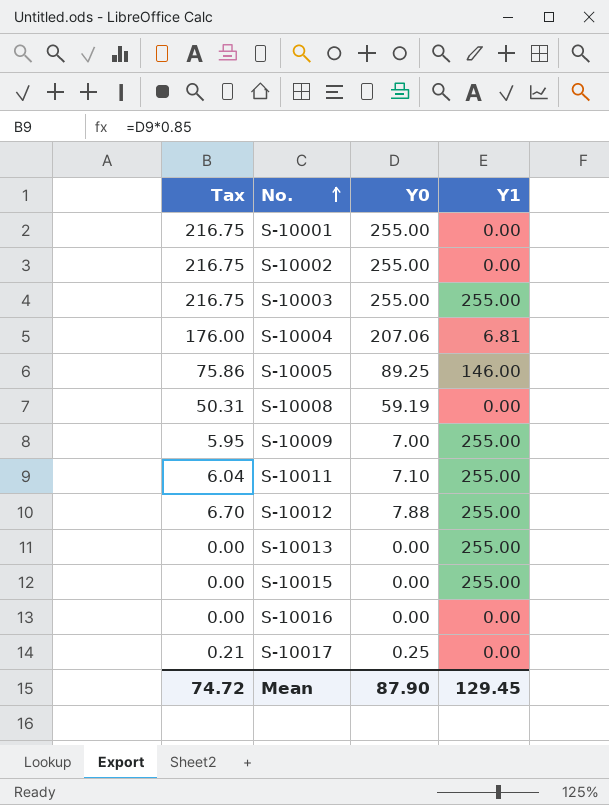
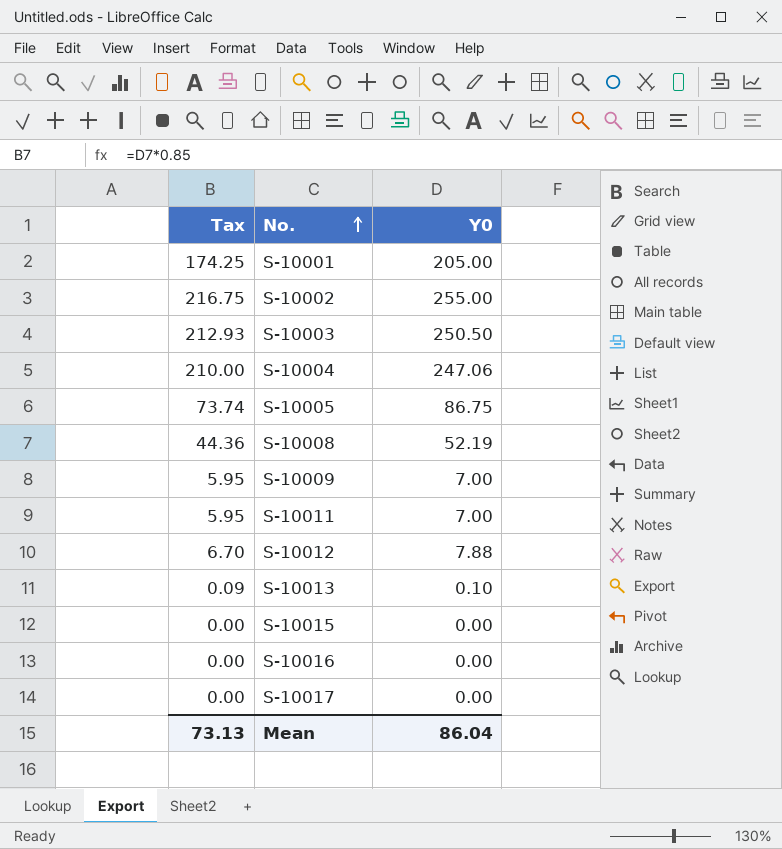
column Y1 | position: 4 -> none
S-10001 | Tax: 216.75 -> 174.25
S-10001 | Y0: 255.00 -> 205.00
S-10003 | Tax: 216.75 -> 212.93
S-10003 | Y0: 255.00 -> 250.50
S-10004 | Tax: 176.00 -> 210.00
S-10004 | Y0: 207.06 -> 247.06
S-10005 | Tax: 75.86 -> 73.74
S-10005 | Y0: 89.25 -> 86.75
S-10008 | Tax: 50.31 -> 44.36
S-10008 | Y0: 59.19 -> 52.19
S-10011 | Tax: 6.04 -> 5.95
S-10011 | Y0: 7.10 -> 7.00
S-10013 | Tax: 0.00 -> 0.09
S-10013 | Y0: 0.00 -> 0.10
S-10017 | Tax: 0.21 -> 0.00
S-10017 | Y0: 0.25 -> 0.00
Mean | Tax: 74.72 -> 73.13
Mean | Y0: 87.90 -> 86.04

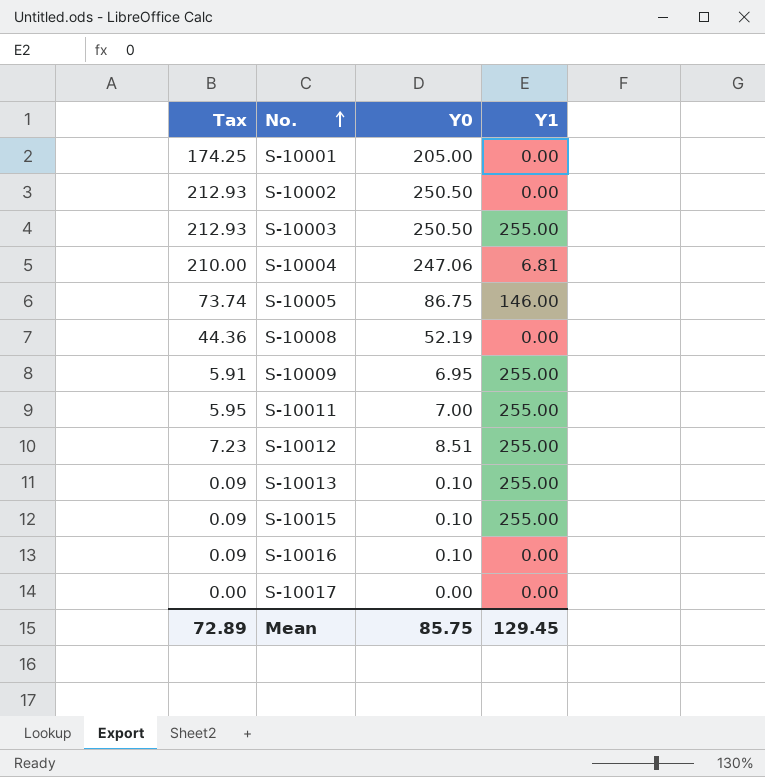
column Y1 | position: none -> 4
S-10002 | Tax: 216.75 -> 212.93
S-10002 | Y0: 255.00 -> 250.50
S-10009 | Tax: 5.95 -> 5.91
S-10009 | Y0: 7.00 -> 6.95
S-10012 | Tax: 6.70 -> 7.23
S-10012 | Y0: 7.88 -> 8.51
S-10015 | Tax: 0.00 -> 0.09
S-10015 | Y0: 0.00 -> 0.10
S-10016 | Tax: 0.00 -> 0.09
S-10016 | Y0: 0.00 -> 0.10
Mean | Tax: 73.13 -> 72.89
Mean | Y0: 86.04 -> 85.75

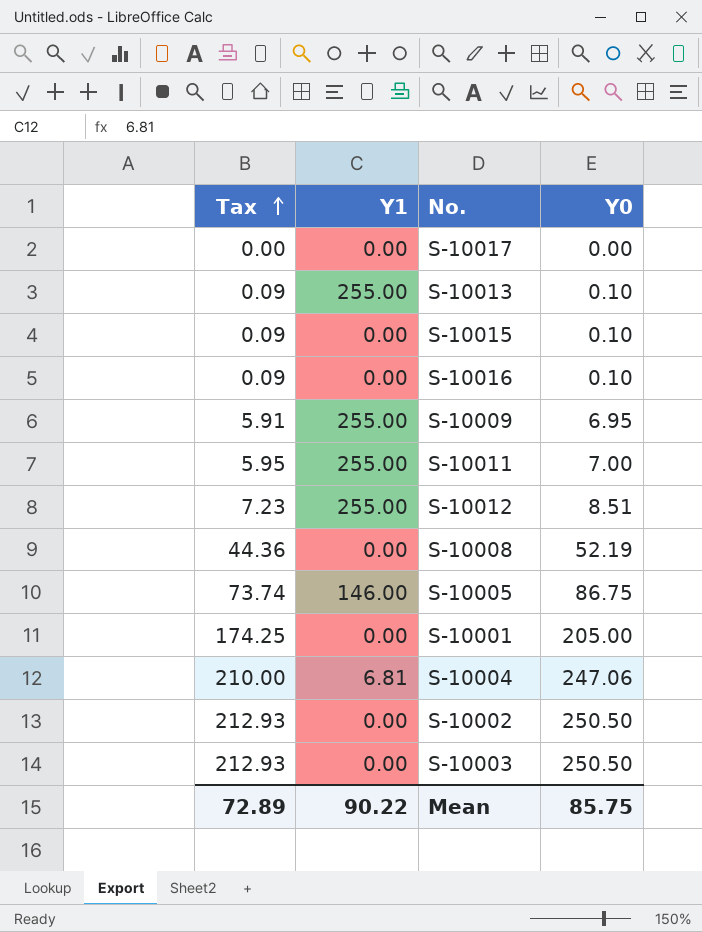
row order: No. ascending -> Tax ascending
column Y1 | position: 4 -> 2
S-10015 | Y1: 255.00 -> 0.00
S-10003 | Y1: 255.00 -> 0.00
Mean | Y1: 129.45 -> 90.22

